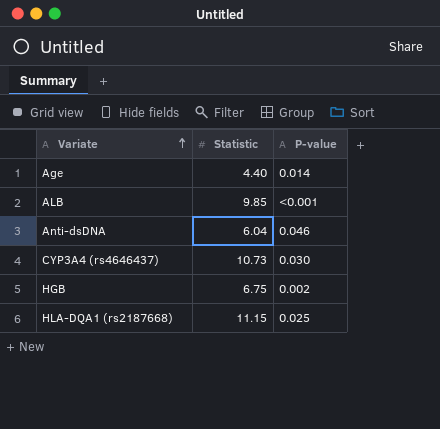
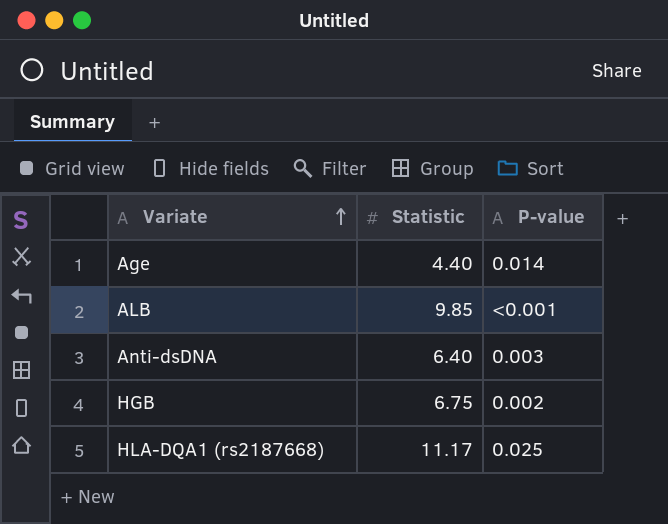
row CYP3A4 (rs4646437): 10.73 | 0.030 -> none
Anti-dsDNA | Statistic: 6.04 -> 6.40
Anti-dsDNA | P-value: 0.046 -> 0.003
HLA-DQA1 (rs2187668) | Statistic: 11.15 -> 11.17

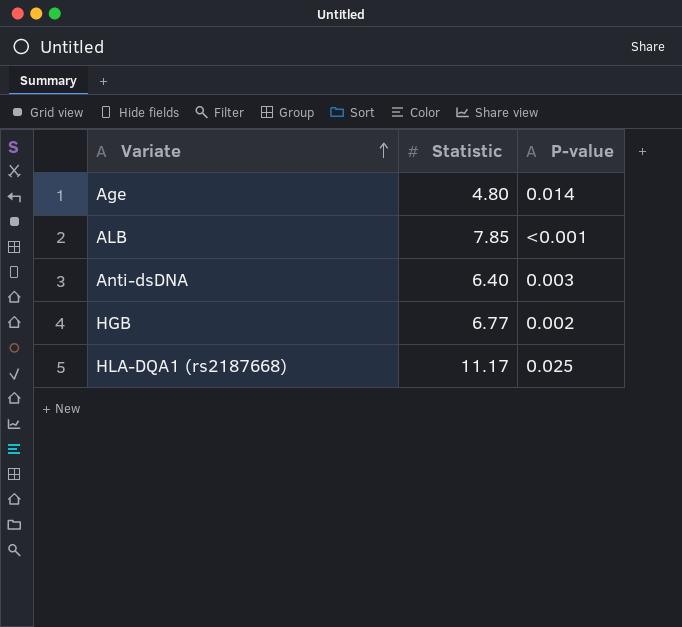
Age | Statistic: 4.40 -> 4.80
ALB | Statistic: 9.85 -> 7.85
HGB | Statistic: 6.75 -> 6.77

